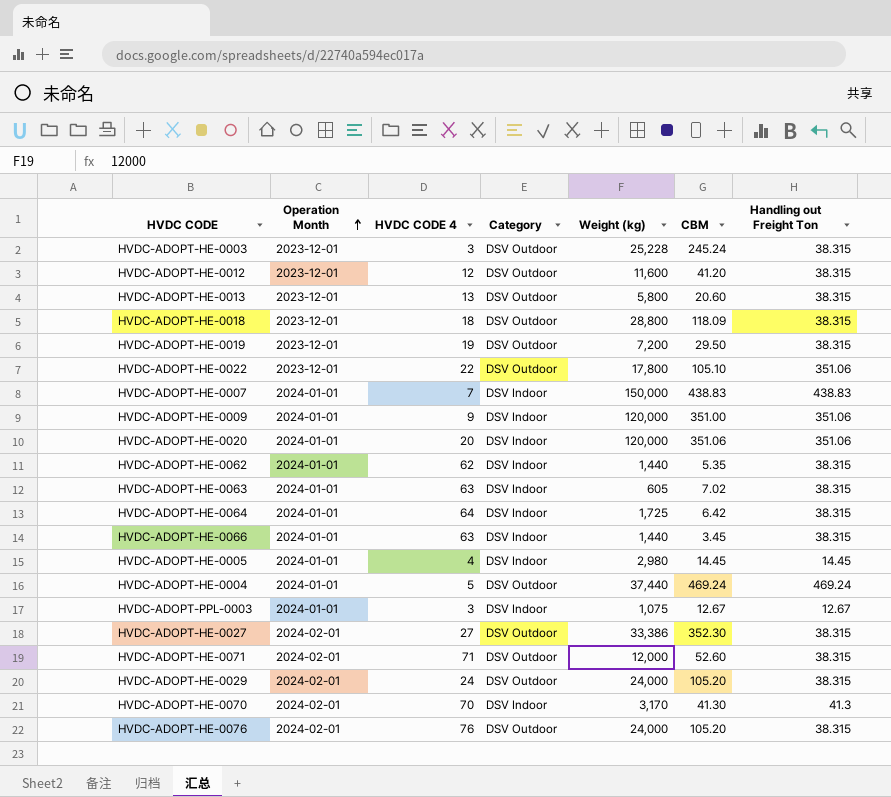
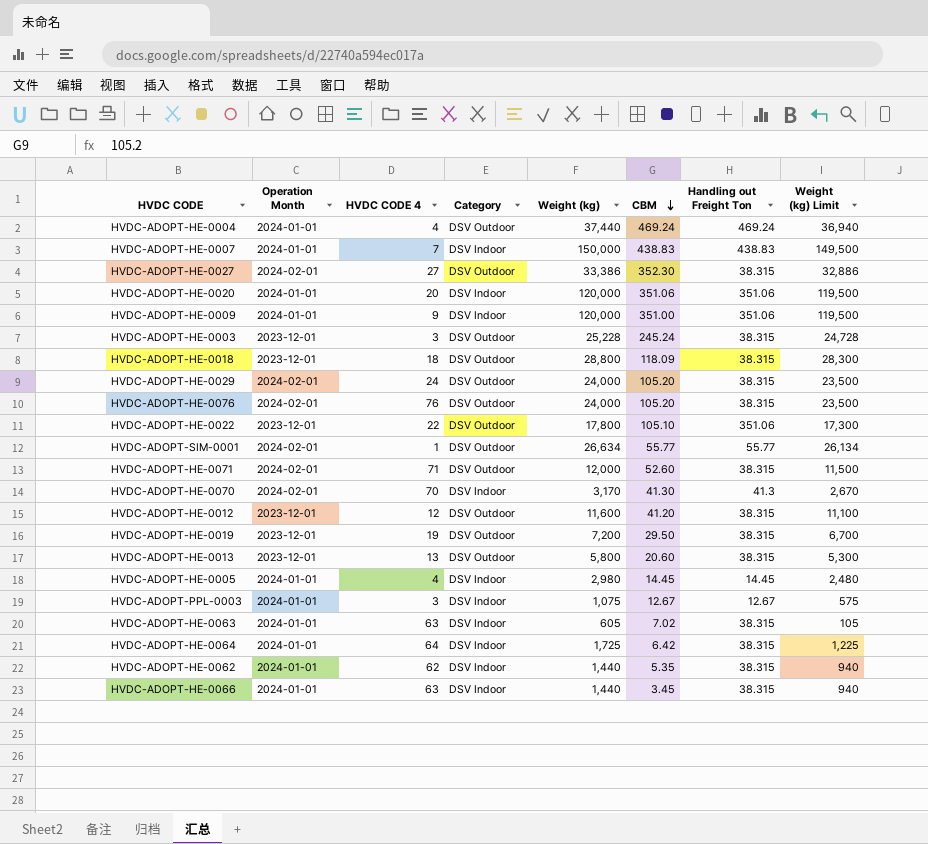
row order: Operation Month ascending -> CBM descending
column Weight (kg) Limit | formula: none -> [Weight (kg)] - 500
HVDC-ADOPT-HE-0004 | HVDC CODE 4: 5 -> 4
row HVDC-ADOPT-SIM-0001: none -> 2024-02-01 | 1 | DSV Outdoor | 26,634 | 55.77 | 55.77 | 26,134

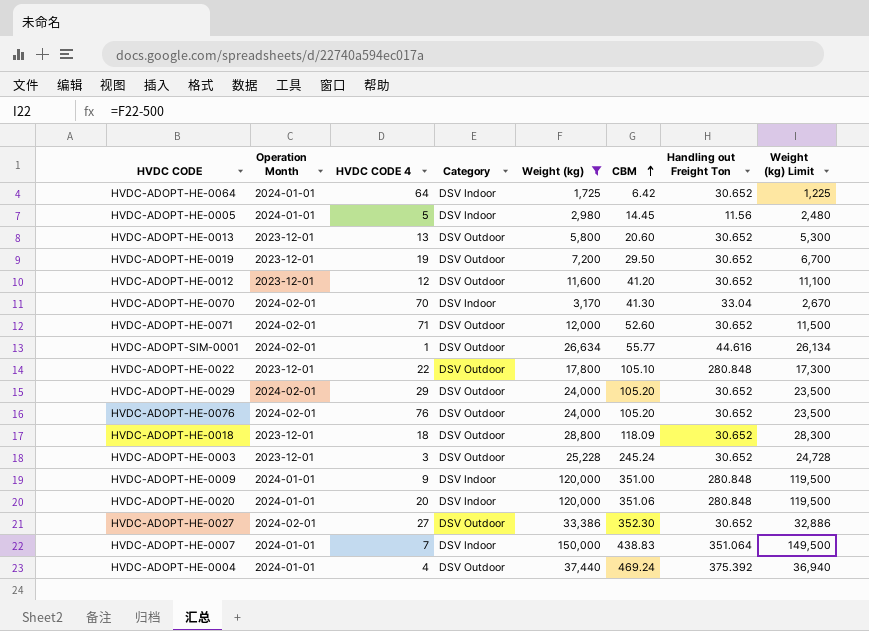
filter: none -> Weight (kg) >= 1,725
row order: CBM descending -> CBM ascending
HVDC-ADOPT-HE-0064 | Handling out Freight Ton: 38.315 -> 30.652
HVDC-ADOPT-HE-0005 | HVDC CODE 4: 4 -> 5
HVDC-ADOPT-HE-0005 | Handling out Freight Ton: 14.45 -> 11.56
HVDC-ADOPT-HE-0013 | Handling out Freight Ton: 38.315 -> 30.652
HVDC-ADOPT-HE-0019 | Handling out Freight Ton: 38.315 -> 30.652
HVDC-ADOPT-HE-0012 | Handling out Freight Ton: 38.315 -> 30.652
HVDC-ADOPT-HE-0070 | Handling out Freight Ton: 41.3 -> 33.04
HVDC-ADOPT-HE-0071 | Handling out Freight Ton: 38.315 -> 30.652
HVDC-ADOPT-SIM-0001 | Handling out Freight Ton: 55.77 -> 44.616
HVDC-ADOPT-HE-0022 | Handling out Freight Ton: 351.06 -> 280.848
HVDC-ADOPT-HE-0029 | HVDC CODE 4: 24 -> 29
HVDC-ADOPT-HE-0029 | Handling out Freight Ton: 38.315 -> 30.652
HVDC-ADOPT-HE-0076 | Handling out Freight Ton: 38.315 -> 30.652
HVDC-ADOPT-HE-0018 | Handling out Freight Ton: 38.315 -> 30.652
HVDC-ADOPT-HE-0003 | Handling out Freight Ton: 38.315 -> 30.652
HVDC-ADOPT-HE-0009 | Handling out Freight Ton: 351.06 -> 280.848
HVDC-ADOPT-HE-0020 | Handling out Freight Ton: 351.06 -> 280.848
HVDC-ADOPT-HE-0027 | Handling out Freight Ton: 38.315 -> 30.652
HVDC-ADOPT-HE-0007 | Handling out Freight Ton: 438.83 -> 351.064
HVDC-ADOPT-HE-0004 | Handling out Freight Ton: 469.24 -> 375.392

